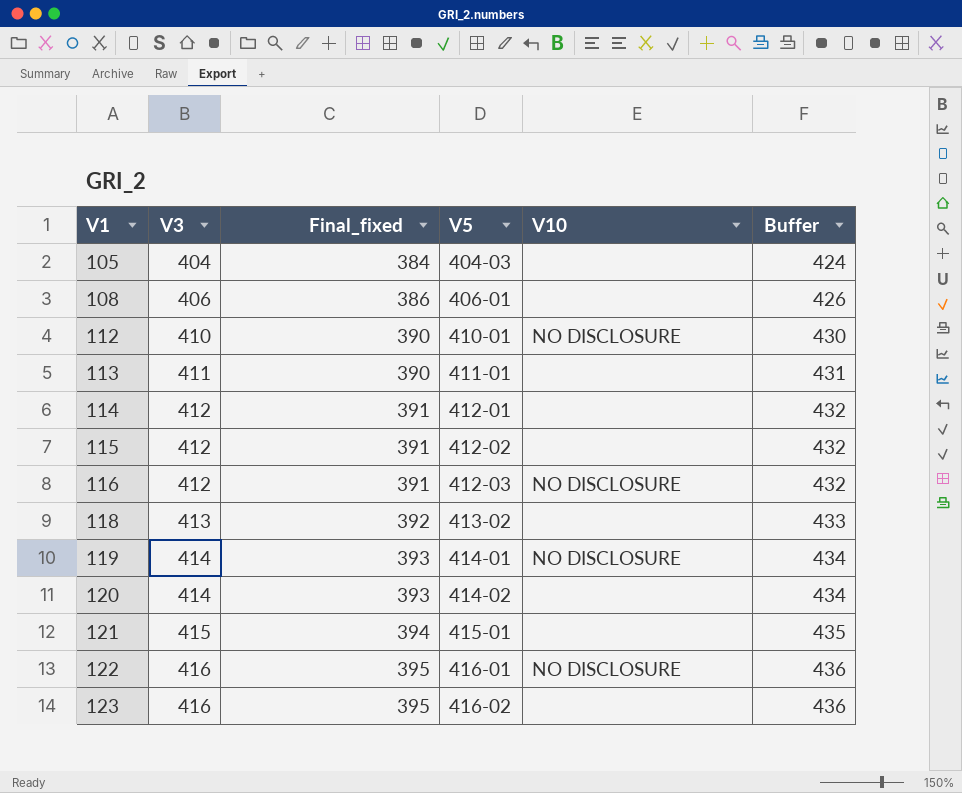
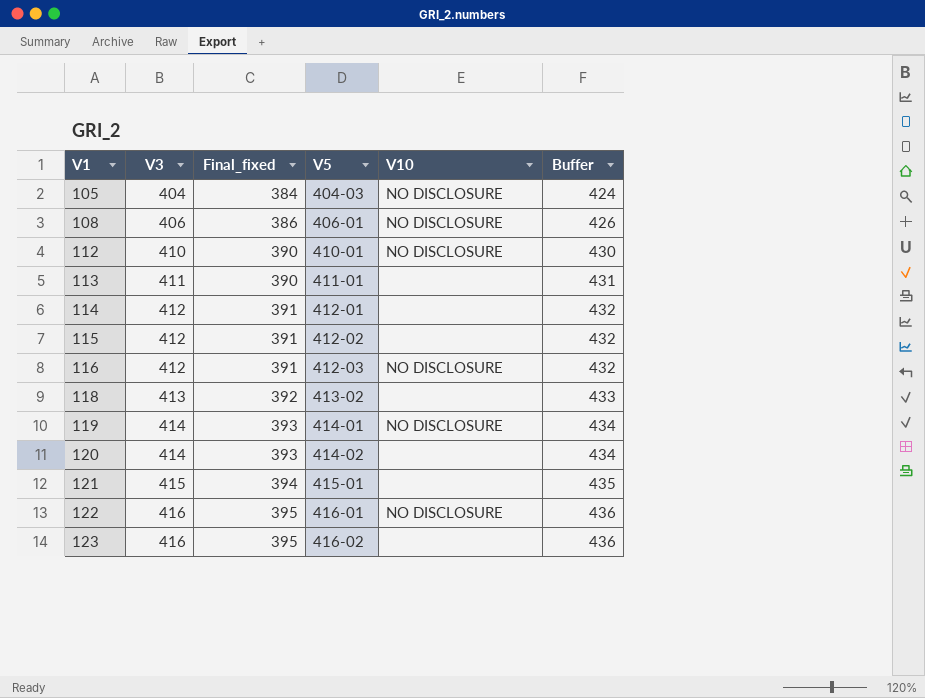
105 | V10: none -> NO DISCLOSURE
108 | V10: none -> NO DISCLOSURE

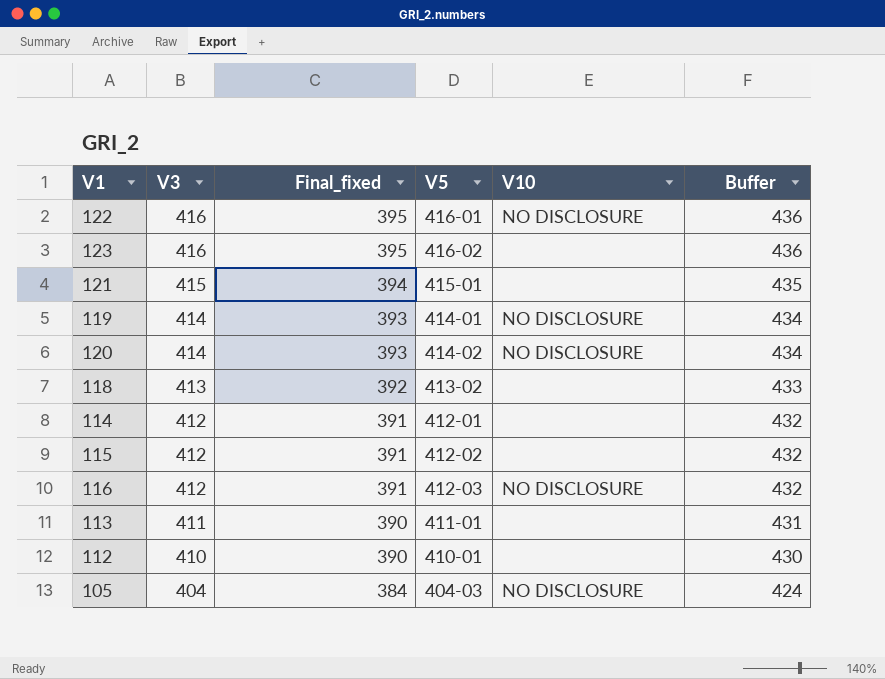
row order: V1 ascending -> V3 descending
row 108: 406 | 386 | 406-01 | NO DISCLOSURE | 426 -> none
120 | V10: none -> NO DISCLOSURE
112 | V10: NO DISCLOSURE -> none

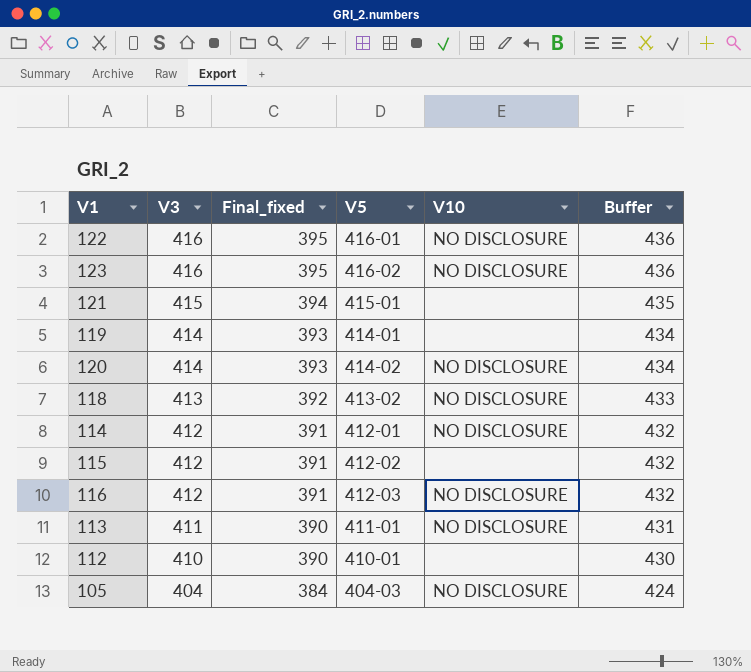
123 | V10: none -> NO DISCLOSURE
119 | V10: NO DISCLOSURE -> none
118 | V10: none -> NO DISCLOSURE
114 | V10: none -> NO DISCLOSURE
113 | V10: none -> NO DISCLOSURE

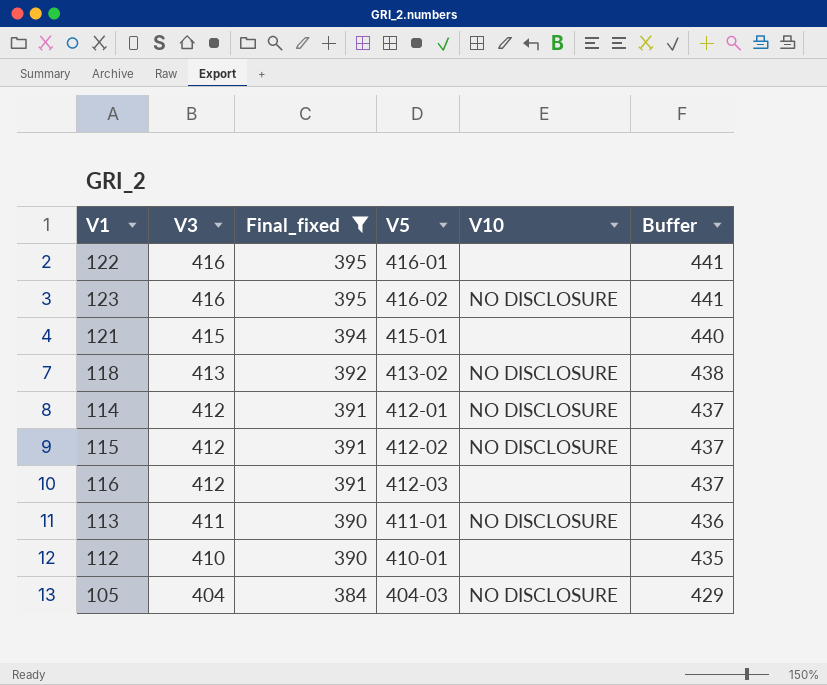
filter: none -> Final_fixed != 393
column Buffer | formula: [V3] + 20 -> [V3] + 25
122 | V10: NO DISCLOSURE -> none
115 | V10: none -> NO DISCLOSURE
116 | V10: NO DISCLOSURE -> none

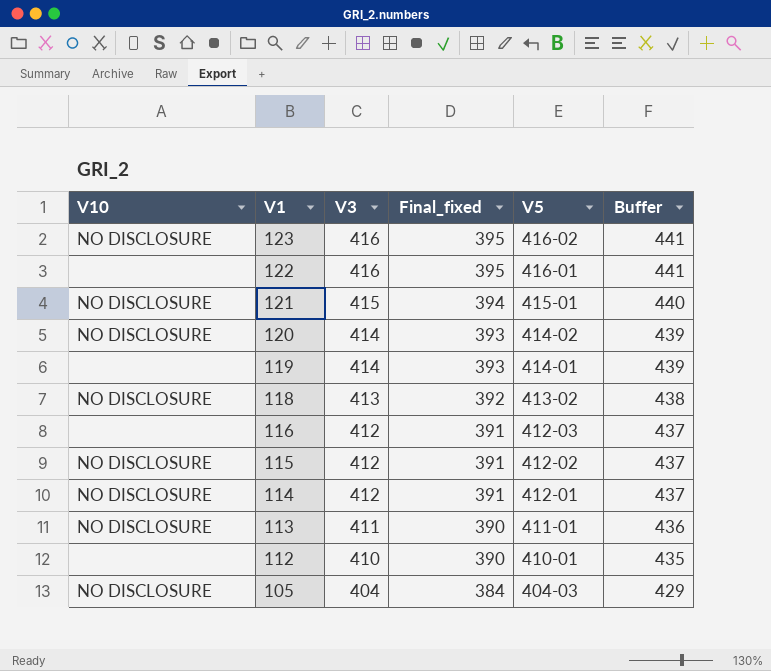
filter: Final_fixed != 393 -> none
row order: V3 descending -> V1 descending
column V10 | position: 5 -> 1
121 | V10: none -> NO DISCLOSURE

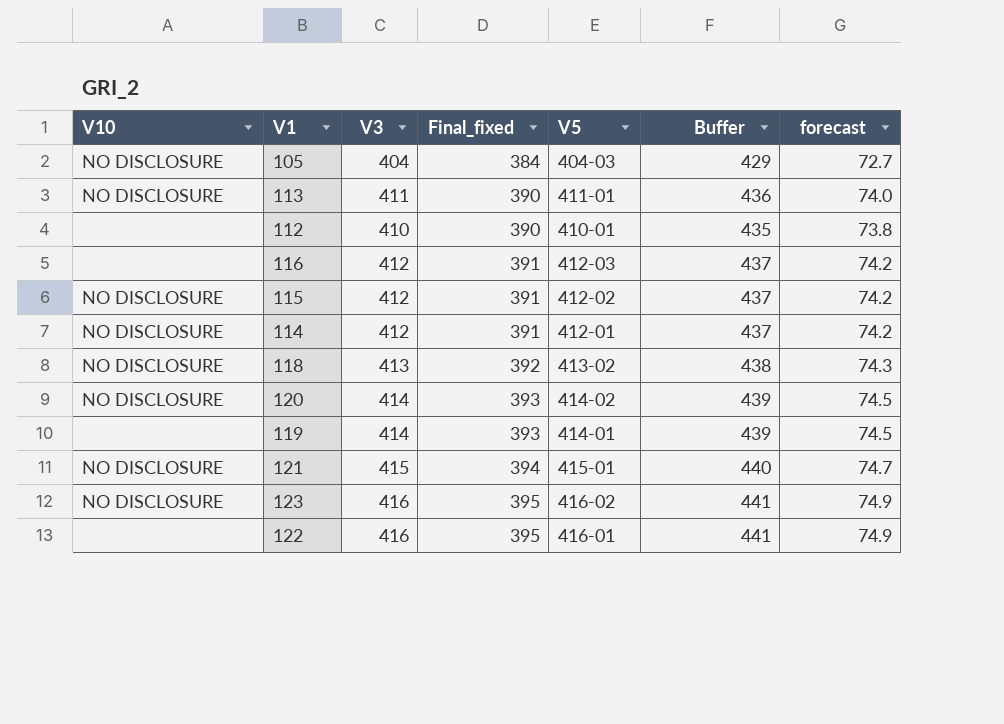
row order: V1 descending -> Final_fixed ascending
column forecast | formula: none -> [V3] * 0.18

